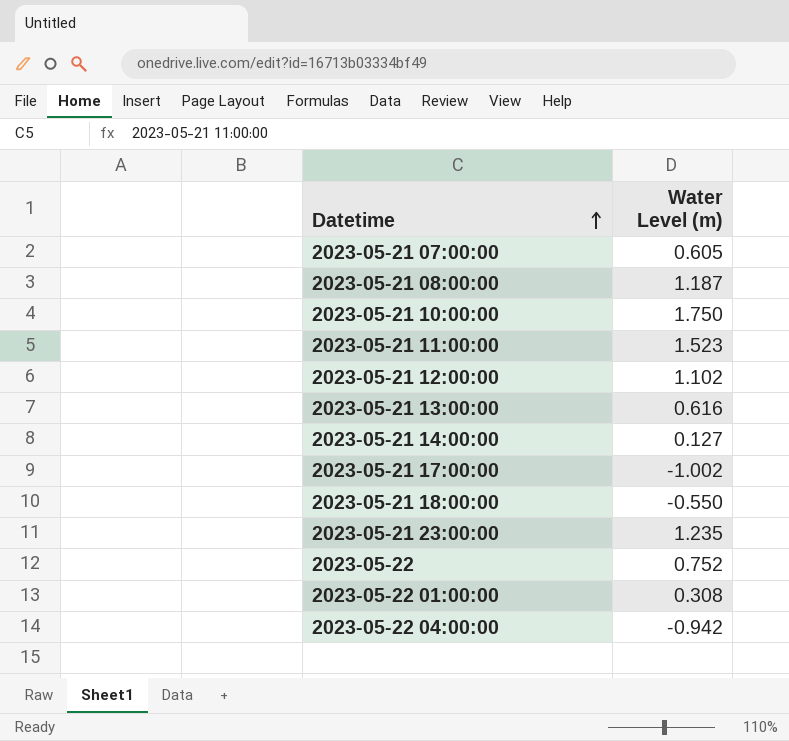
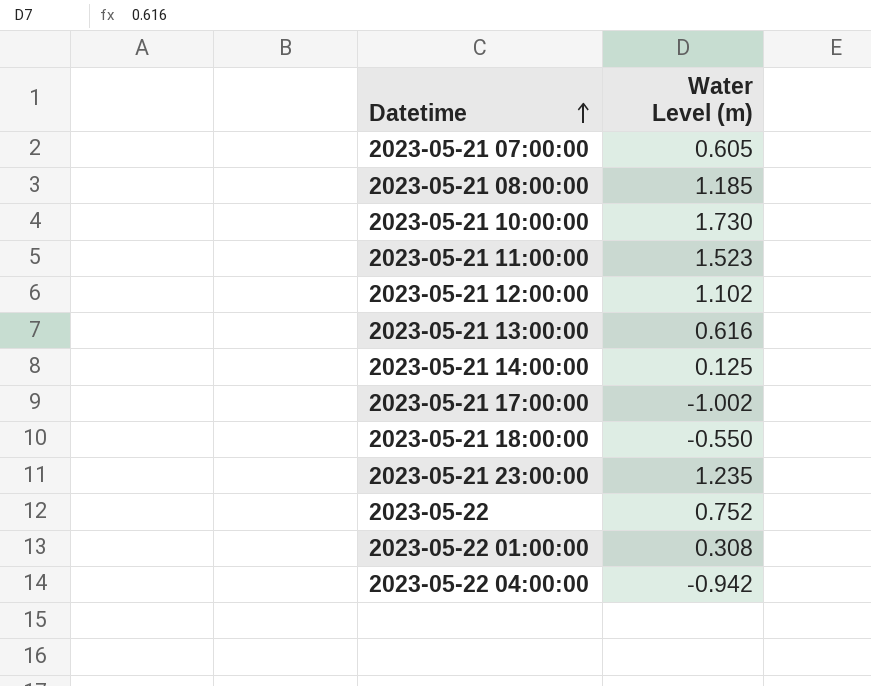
2023-05-21 08:00:00 | Water Level (m): 1.187 -> 1.185
2023-05-21 10:00:00 | Water Level (m): 1.750 -> 1.730
2023-05-21 14:00:00 | Water Level (m): 0.127 -> 0.125

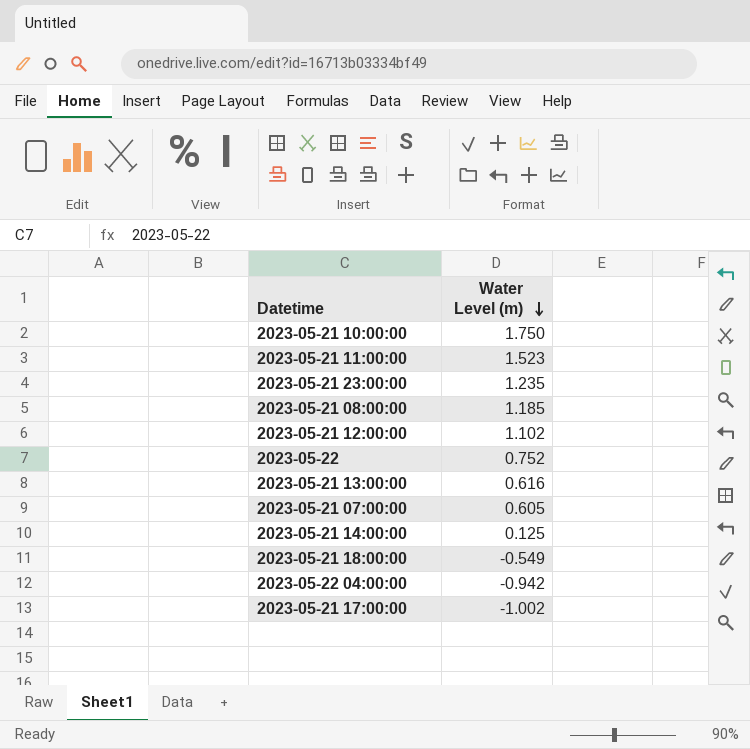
row order: Datetime ascending -> Water Level (m) descending
row 2023-05-22 01:00:00: 0.308 -> none
2023-05-21 10:00:00 | Water Level (m): 1.730 -> 1.750
2023-05-21 18:00:00 | Water Level (m): -0.550 -> -0.549

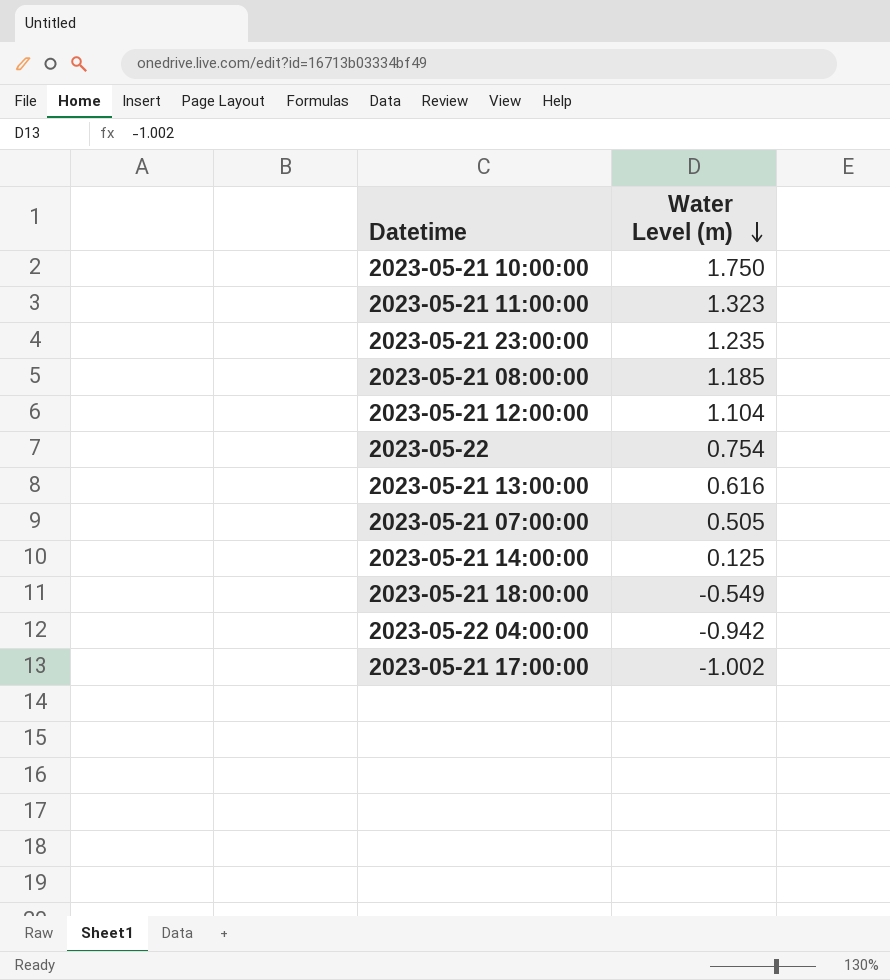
2023-05-21 11:00:00 | Water Level (m): 1.523 -> 1.323
2023-05-21 12:00:00 | Water Level (m): 1.102 -> 1.104
2023-05-22 | Water Level (m): 0.752 -> 0.754
2023-05-21 07:00:00 | Water Level (m): 0.605 -> 0.505

